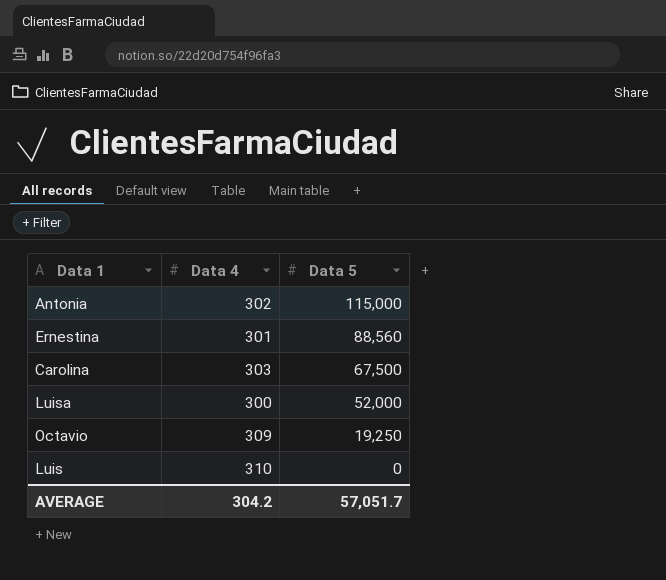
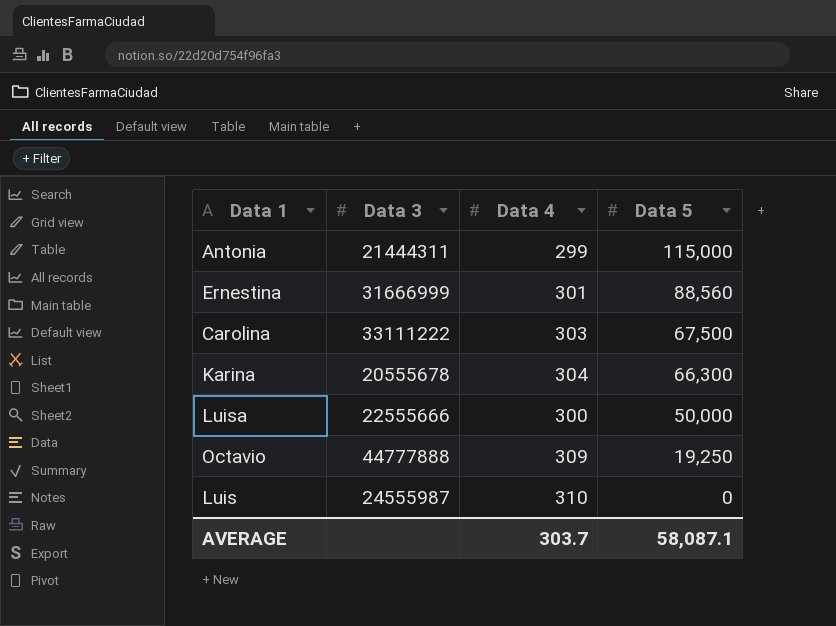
column Data 3 | position: none -> 2
Antonia | Data 4: 302 -> 299
row Karina: none -> 20555678 | 304 | 66,300
Luisa | Data 5: 52,000 -> 50,000
AVERAGE | Data 4: 304.2 -> 303.7
AVERAGE | Data 5: 57,051.7 -> 58,087.1

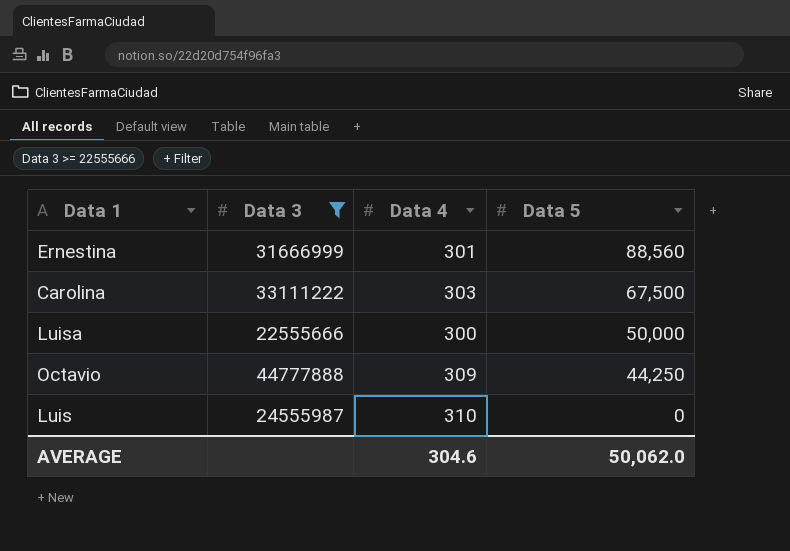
filter: none -> Data 3 >= 22555666
Octavio | Data 5: 19,250 -> 44,250
AVERAGE | Data 4: 303.7 -> 304.6
AVERAGE | Data 5: 58,087.1 -> 50,062.0

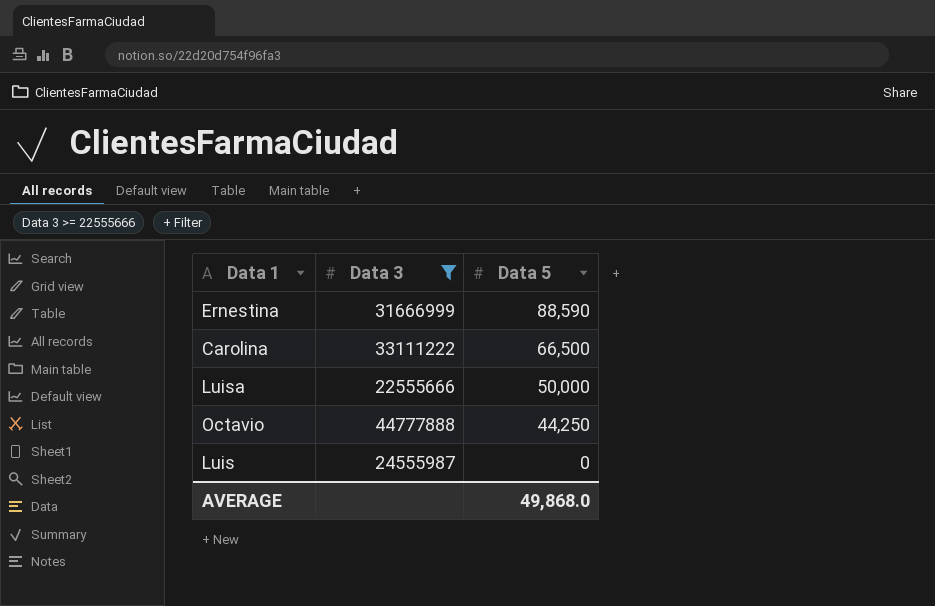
column Data 4 | position: 3 -> none
Ernestina | Data 5: 88,560 -> 88,590
Carolina | Data 5: 67,500 -> 66,500
AVERAGE | Data 5: 50,062.0 -> 49,868.0

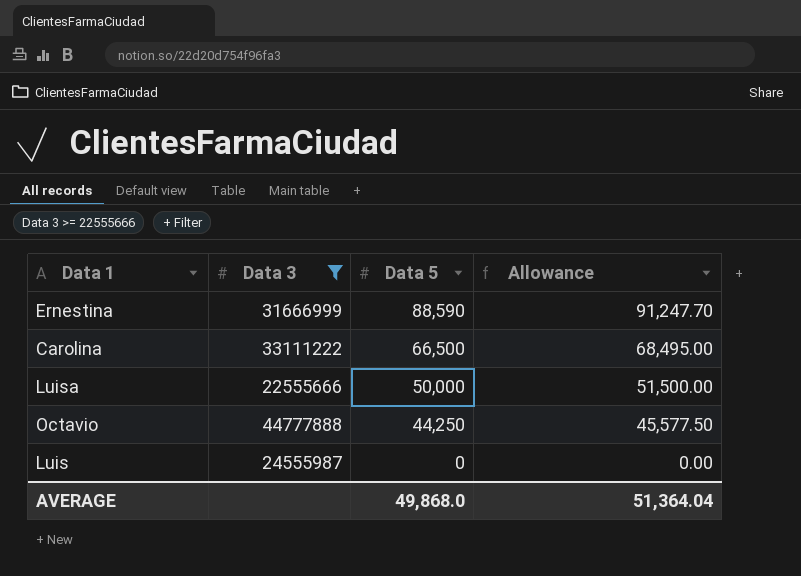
column Allowance | formula: none -> [Data 5] * 1.03

